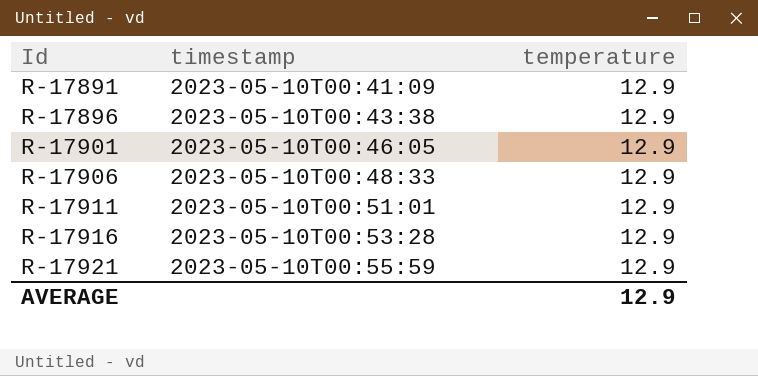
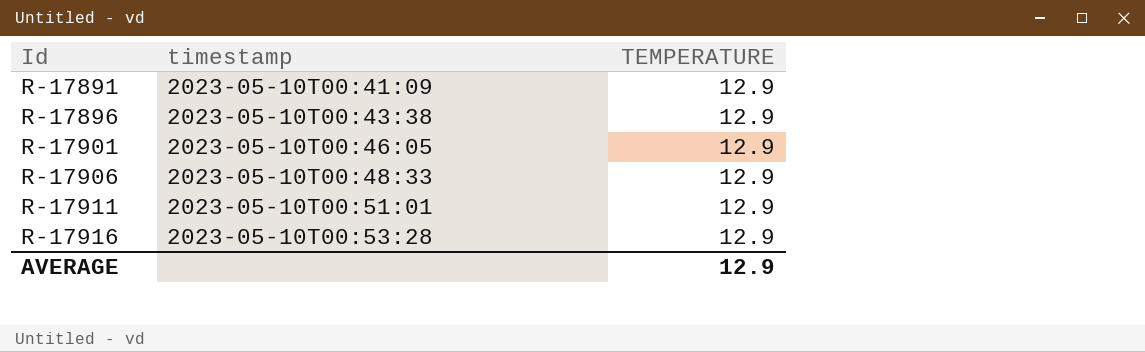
column name: temperature -> TEMPERATURE
row R-17921: 2023-05-10T00:55:59 | 12.9 -> none

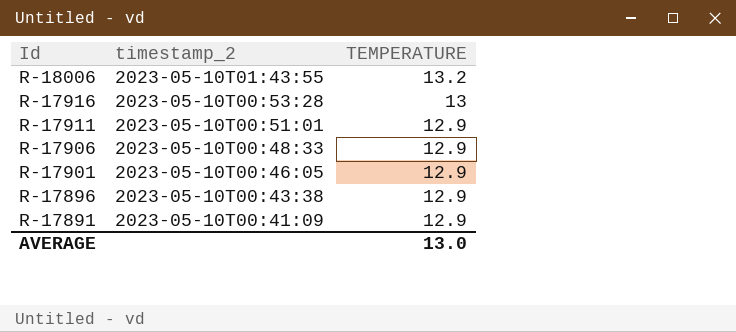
row order: Id ascending -> Id descending
column name: timestamp -> timestamp_2
row R-18006: none -> 2023-05-10T01:43:55 | 13.2
R-17916 | TEMPERATURE: 12.9 -> 13
AVERAGE | TEMPERATURE: 12.9 -> 13.0

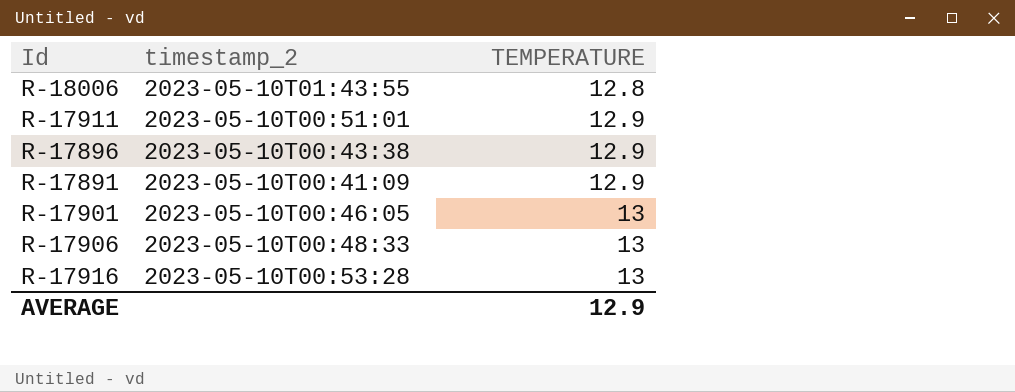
row order: Id descending -> TEMPERATURE ascending
R-18006 | TEMPERATURE: 13.2 -> 12.8
R-17901 | TEMPERATURE: 12.9 -> 13
R-17906 | TEMPERATURE: 12.9 -> 13
AVERAGE | TEMPERATURE: 13.0 -> 12.9

